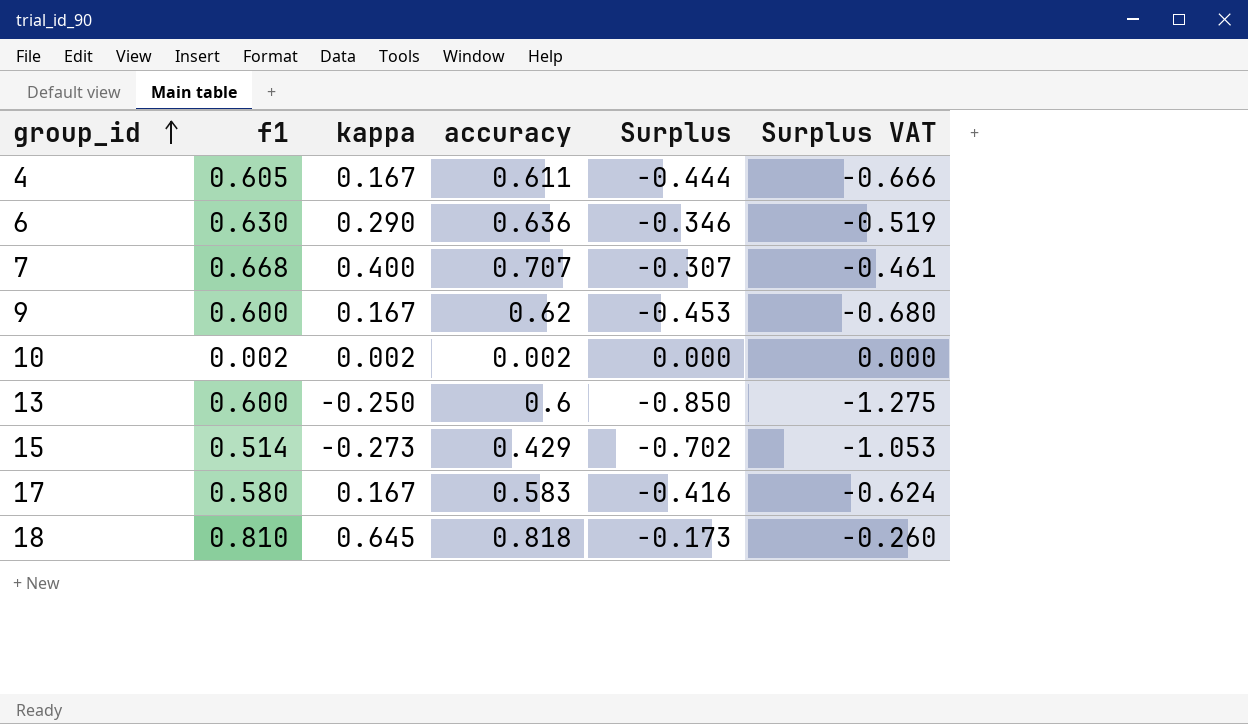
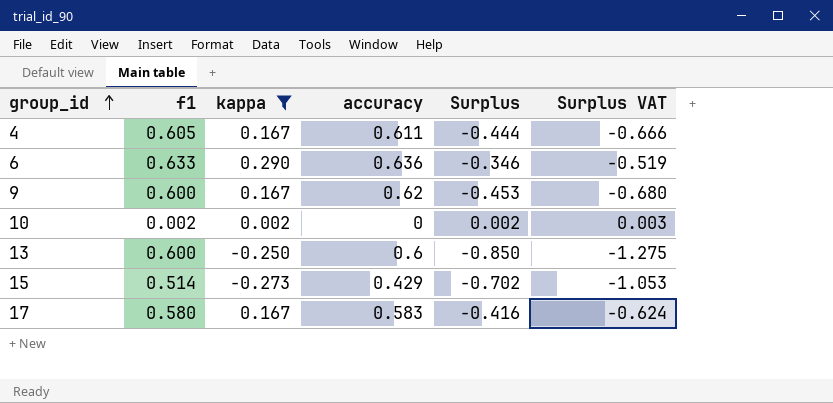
filter: none -> kappa <= 0.290
6 | f1: 0.630 -> 0.633
10 | accuracy: 0.002 -> 0
10 | Surplus: 0.000 -> 0.002
10 | Surplus VAT: 0.000 -> 0.003

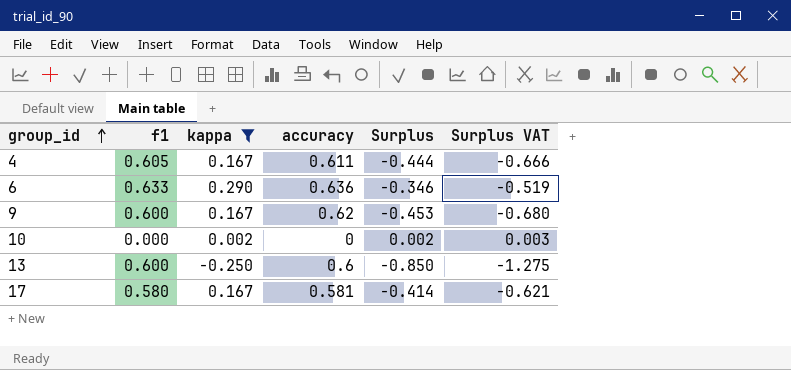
row 15: 0.514 | -0.273 | 0.429 | -0.702 | -1.053 -> none
10 | f1: 0.002 -> 0.000
17 | accuracy: 0.583 -> 0.581
17 | Surplus: -0.416 -> -0.414
17 | Surplus VAT: -0.624 -> -0.621

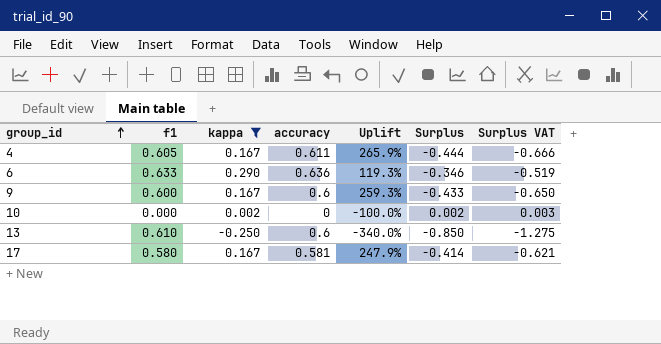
column Uplift | formula: none -> ([accuracy] - [kappa]) / [kappa]
9 | accuracy: 0.62 -> 0.6
9 | Surplus: -0.453 -> -0.433
9 | Surplus VAT: -0.680 -> -0.650
13 | f1: 0.600 -> 0.610

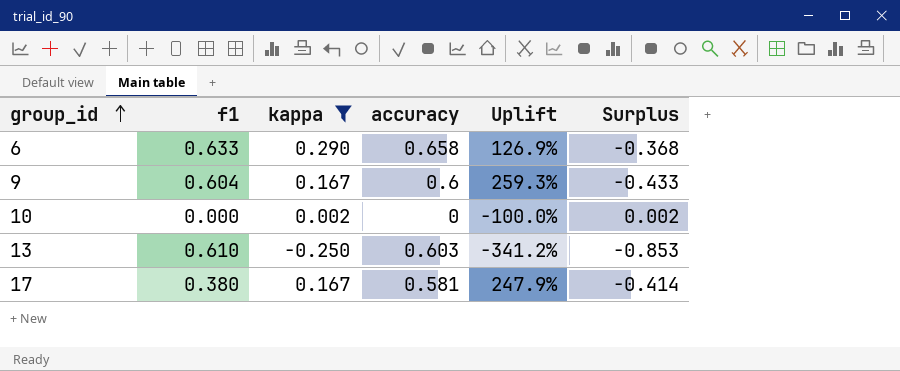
column Surplus VAT | formula: [Surplus] * 1.5 -> none
row 4: 0.605 | 0.167 | 0.611 | 265.9% | -0.444 | -0.666 -> none
6 | accuracy: 0.636 -> 0.658
6 | Uplift: 119.3% -> 126.9%
6 | Surplus: -0.346 -> -0.368
9 | f1: 0.600 -> 0.604
13 | accuracy: 0.6 -> 0.603
13 | Uplift: -340.0% -> -341.2%
13 | Surplus: -0.850 -> -0.853
17 | f1: 0.580 -> 0.380

